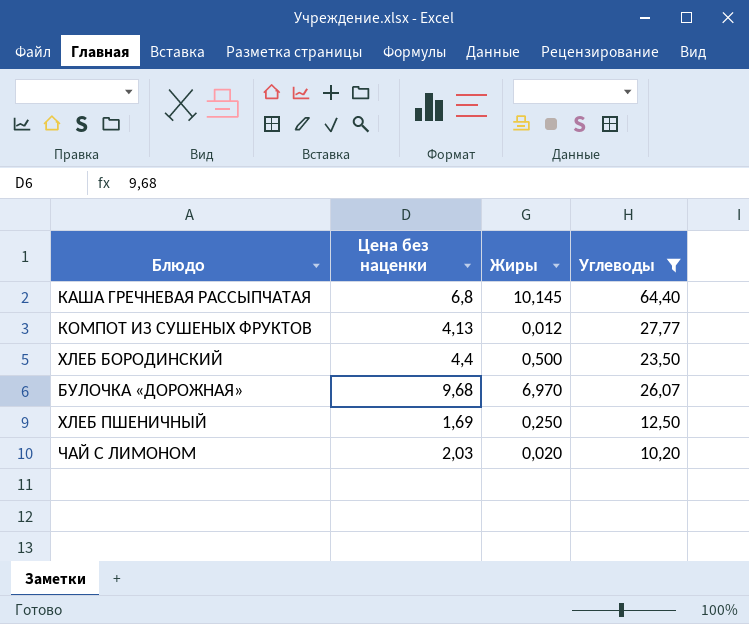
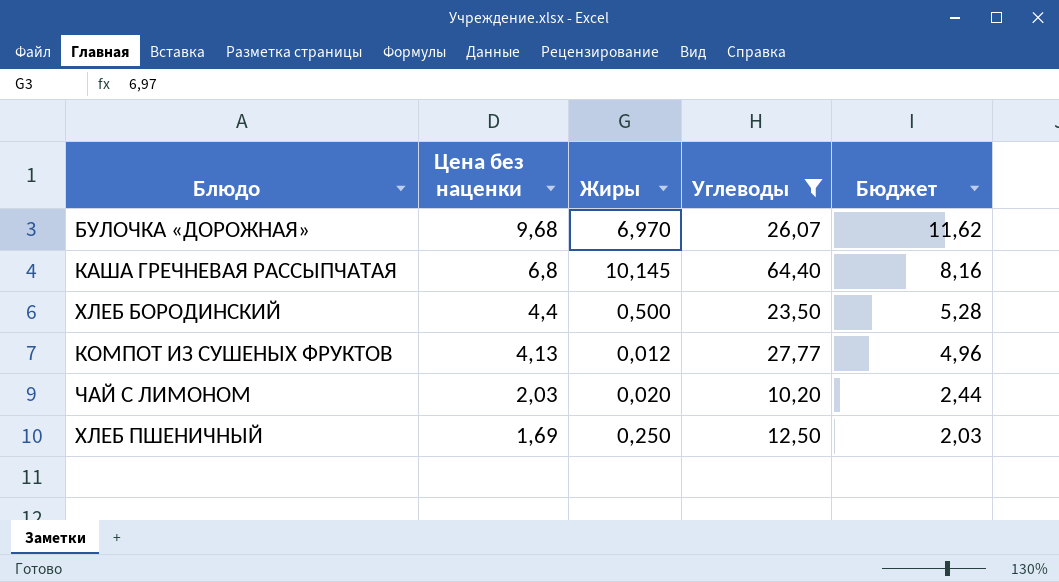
row order: none -> Цена без наценки descending
column Бюджет | formula: none -> [Цена без наценки] * 1,2

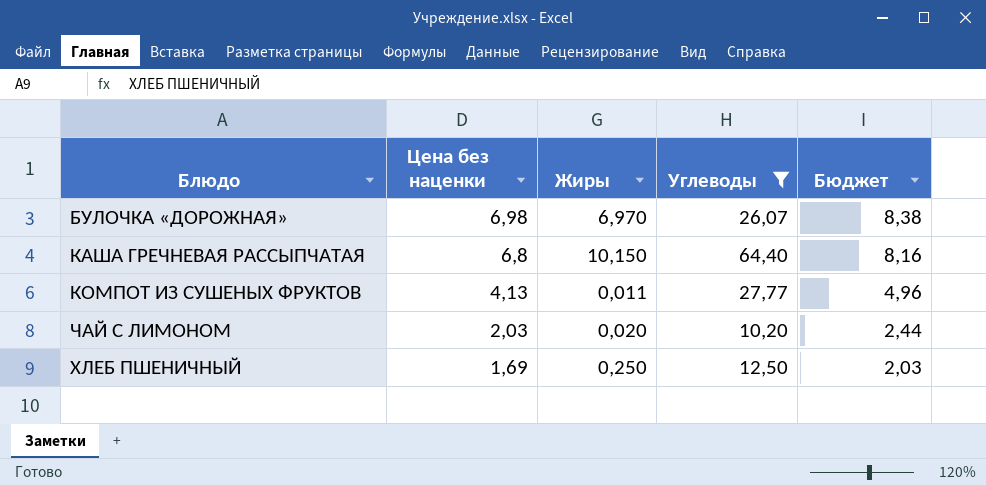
row ХЛЕБ БОРОДИНСКИЙ: 4,4 | 0,500 | 23,50 | 5,28 -> none
БУЛОЧКА «ДОРОЖНАЯ» | Цена без наценки: 9,68 -> 6,98
БУЛОЧКА «ДОРОЖНАЯ» | Бюджет: 11,62 -> 8,38
КАША ГРЕЧНЕВАЯ РАССЫПЧАТАЯ | Жиры: 10,145 -> 10,150
КОМПОТ ИЗ СУШЕНЫХ ФРУКТОВ | Жиры: 0,012 -> 0,011

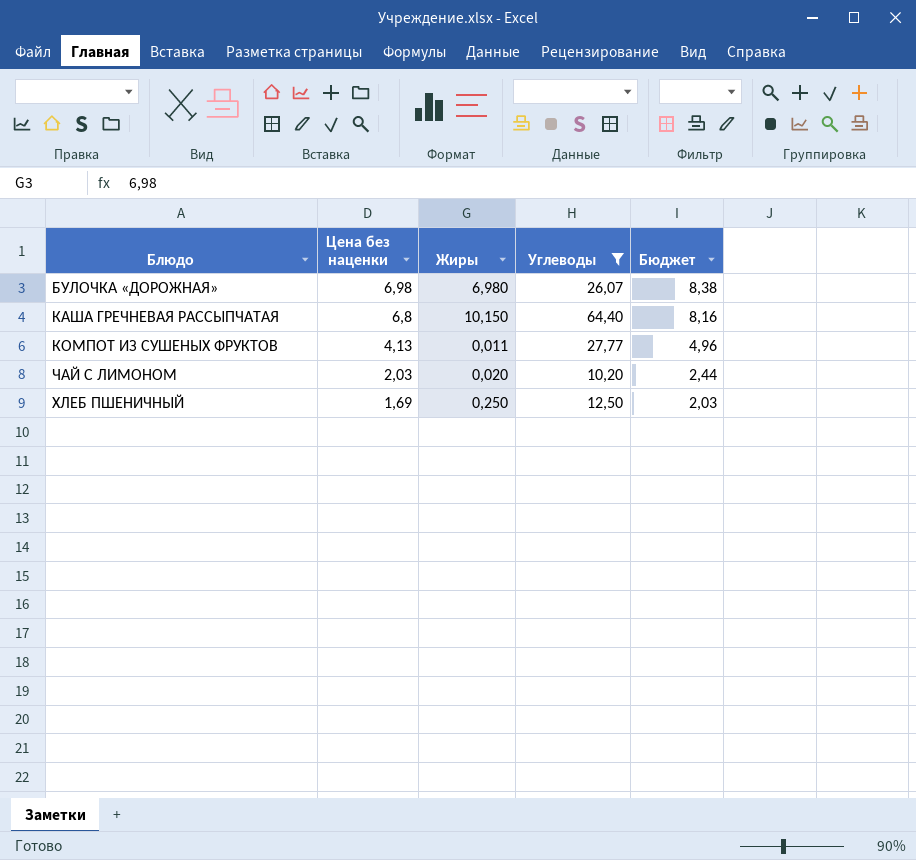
БУЛОЧКА «ДОРОЖНАЯ» | Жиры: 6,970 -> 6,980

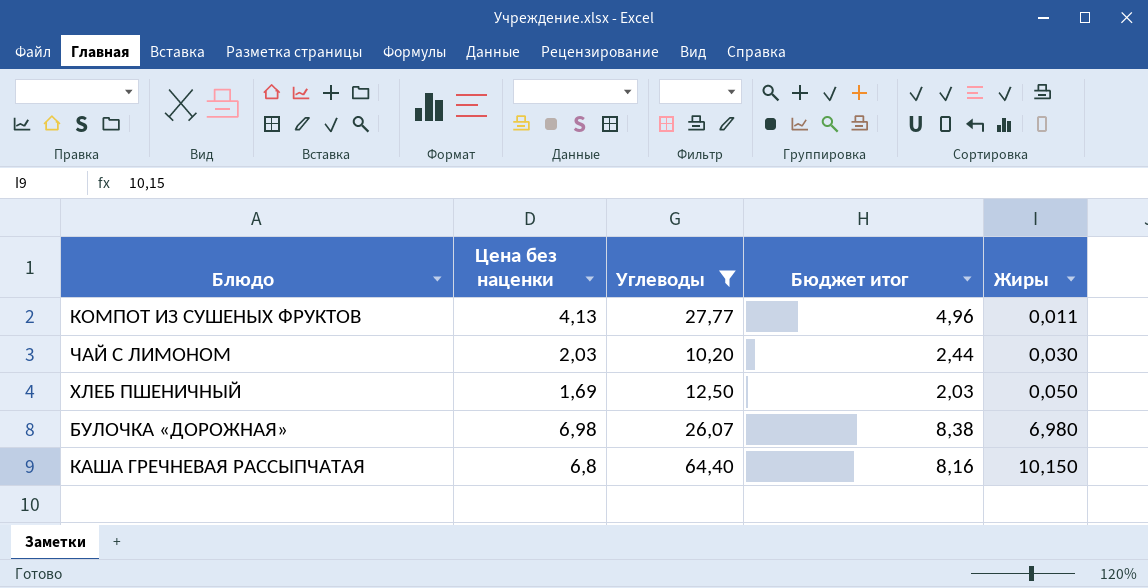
row order: Цена без наценки descending -> Жиры ascending
column name: Бюджет -> Бюджет итог
column Жиры | position: 3 -> 5
ЧАЙ С ЛИМОНОМ | Жиры: 0,020 -> 0,030
ХЛЕБ ПШЕНИЧНЫЙ | Жиры: 0,250 -> 0,050

